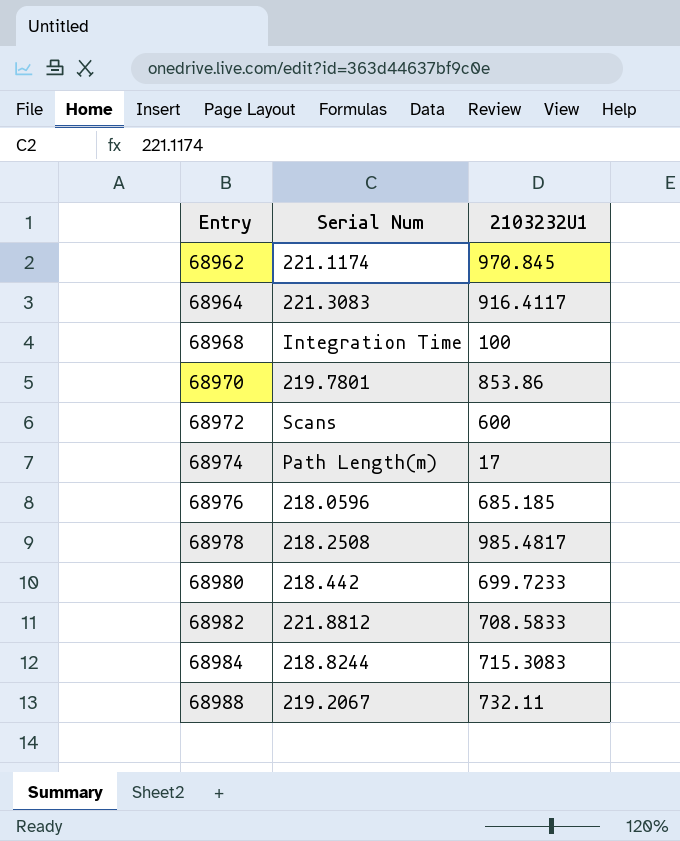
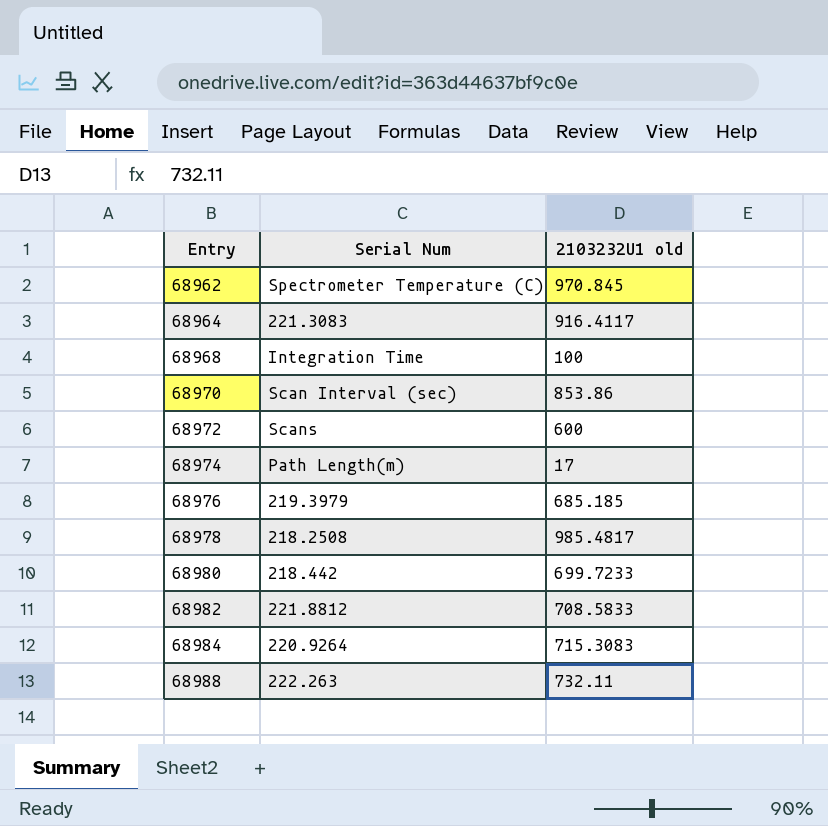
column name: 2103232U1 -> 2103232U1 old
68962 | Serial Num: 221.1174 -> Spectrometer Temperature (C)
68970 | Serial Num: 219.7801 -> Scan Interval (sec)
68976 | Serial Num: 218.0596 -> 219.3979
68984 | Serial Num: 218.8244 -> 220.9264
68988 | Serial Num: 219.2067 -> 222.263

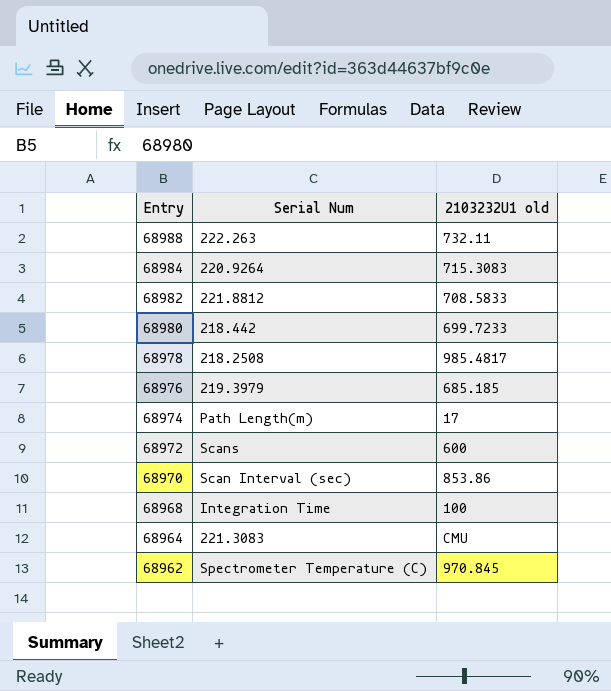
row order: Entry ascending -> Entry descending
68964 | 2103232U1 old: 916.4117 -> CMU

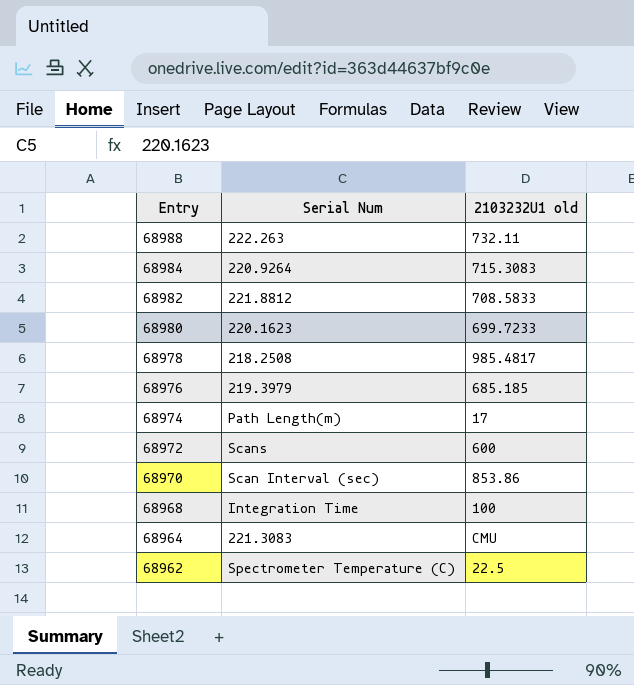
68980 | Serial Num: 218.442 -> 220.1623
68962 | 2103232U1 old: 970.845 -> 22.5

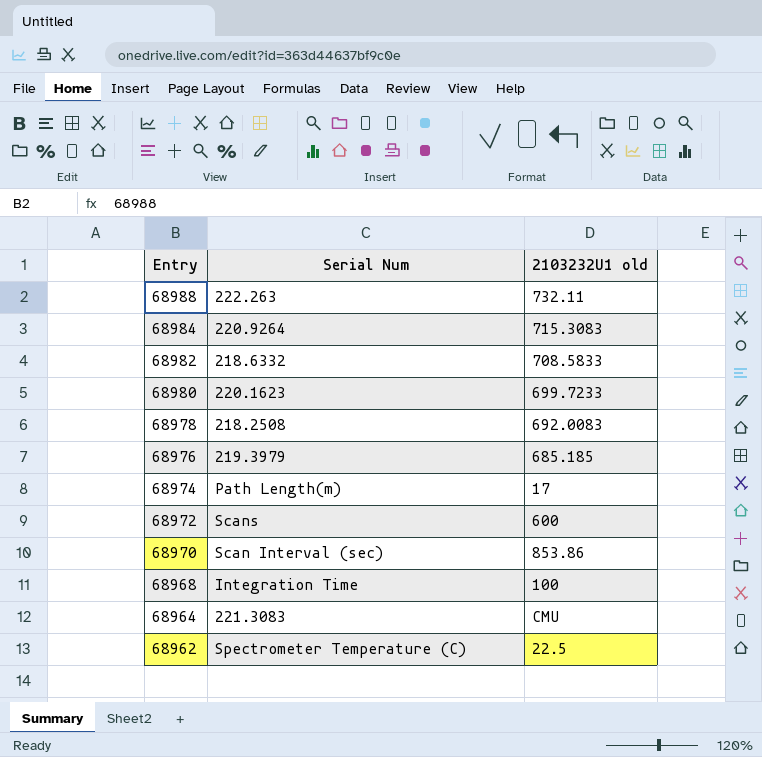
68982 | Serial Num: 221.8812 -> 218.6332
68978 | 2103232U1 old: 985.4817 -> 692.0083

